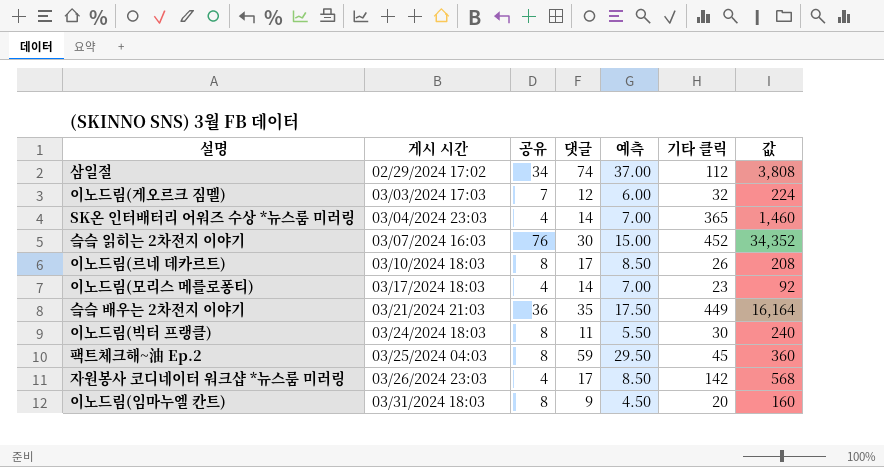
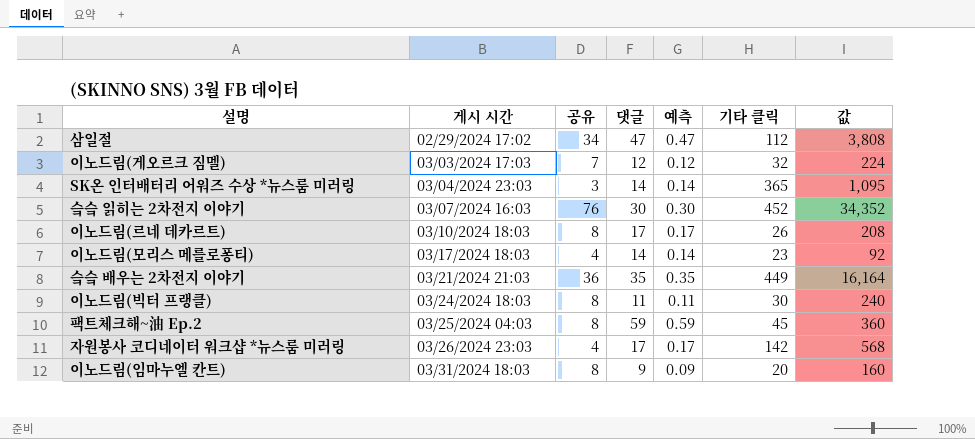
column 예측 | formula: [댓글] * 0.5 -> [댓글] * 0.01
삼일절 | 댓글: 74 -> 47
SK온 인터배터리 어워즈 수상 *뉴스룸 미러링 | 공유: 4 -> 3
SK온 인터배터리 어워즈 수상 *뉴스룸 미러링 | 값: 1,460 -> 1,095

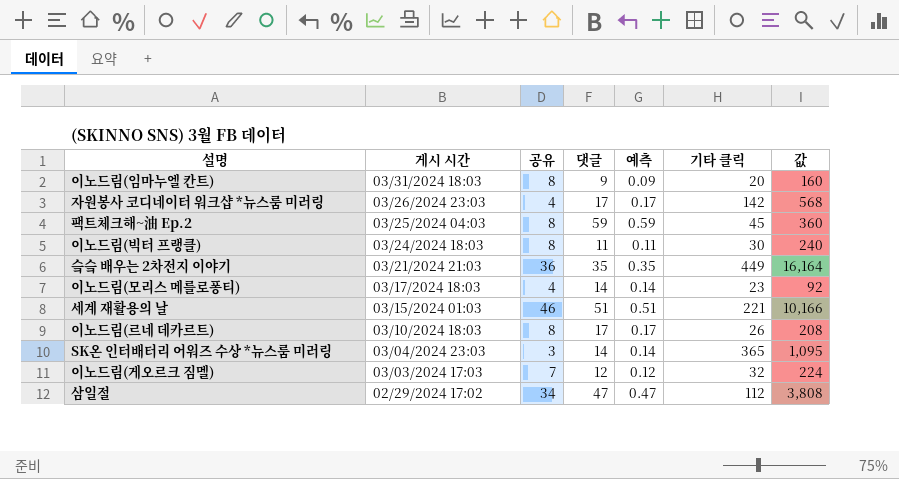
row order: 게시 시간 ascending -> 게시 시간 descending
row 슼슼 읽히는 2차전지 이야기: 03/07/2024 16:03 | 76 | 30 | 0.30 | 452 | 34,352 -> none
row 세계 재활용의 날: none -> 03/15/2024 01:03 | 46 | 51 | 0.51 | 221 | 10,166

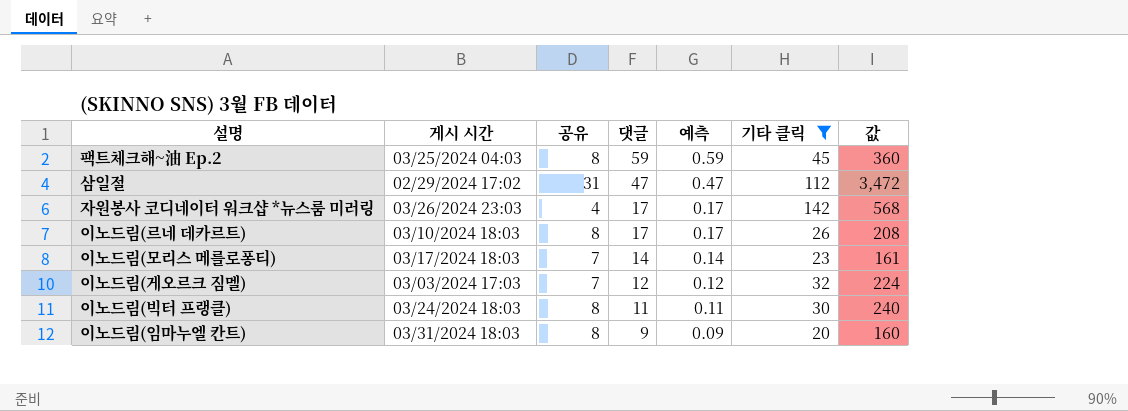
filter: none -> 기타 클릭 <= 142
row order: 게시 시간 descending -> 댓글 descending
삼일절 | 공유: 34 -> 31
삼일절 | 값: 3,808 -> 3,472
이노드림(모리스 메를로퐁티) | 공유: 4 -> 7
이노드림(모리스 메를로퐁티) | 값: 92 -> 161

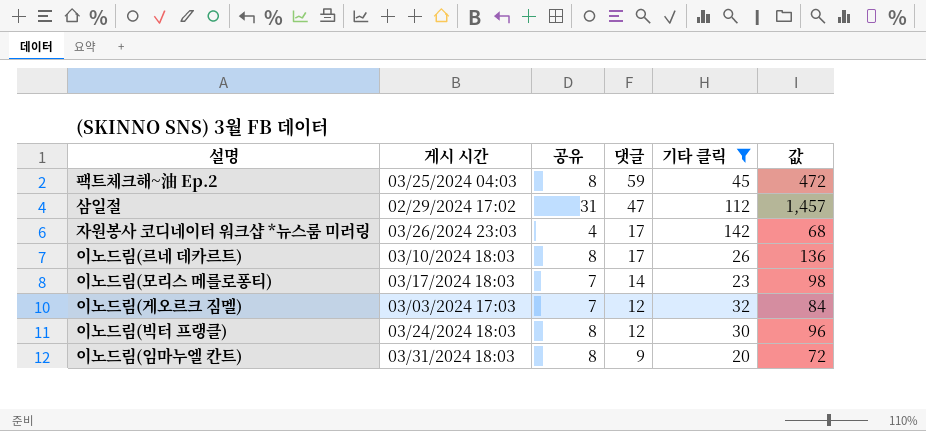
column 예측 | formula: [댓글] * 0.01 -> none
column 값 | formula: [공유] * [기타 클릭] -> [공유] * [댓글]
이노드림(빅터 프랭클) | 댓글: 11 -> 12

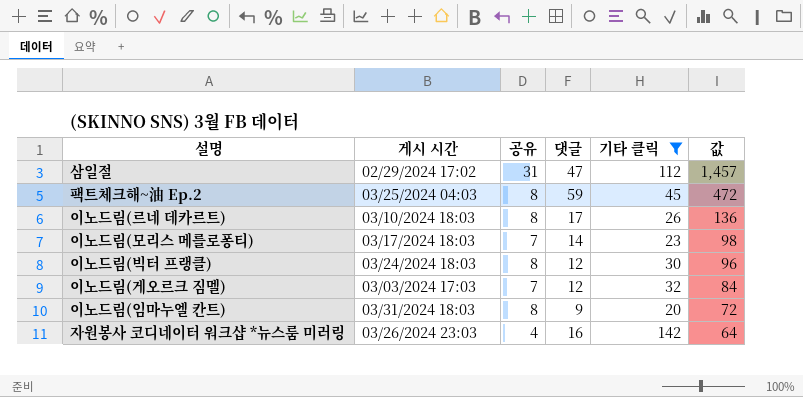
row order: 댓글 descending -> 값 descending
자원봉사 코디네이터 워크샵 *뉴스룸 미러링 | 댓글: 17 -> 16
자원봉사 코디네이터 워크샵 *뉴스룸 미러링 | 값: 68 -> 64

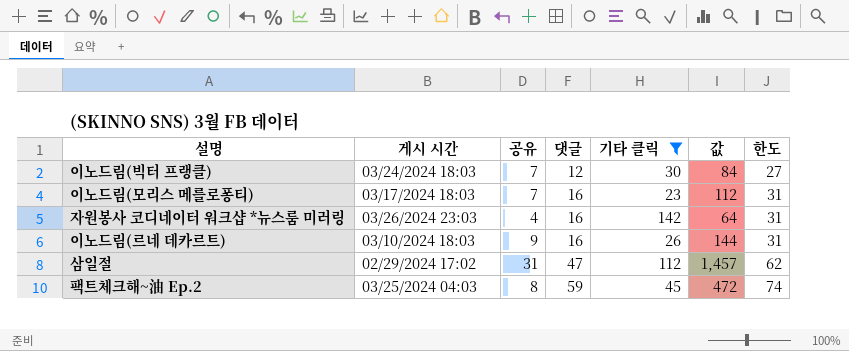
row order: 값 descending -> 댓글 ascending
column 한도 | formula: none -> [댓글] + 15
row 이노드림(게오르크 짐멜): 03/03/2024 17:03 | 7 | 12 | 32 | 84 -> none
row 이노드림(임마누엘 칸트): 03/31/2024 18:03 | 8 | 9 | 20 | 72 -> none
이노드림(빅터 프랭클) | 공유: 8 -> 7
이노드림(빅터 프랭클) | 값: 96 -> 84
이노드림(모리스 메를로퐁티) | 댓글: 14 -> 16
이노드림(모리스 메를로퐁티) | 값: 98 -> 112
이노드림(르네 데카르트) | 공유: 8 -> 9
이노드림(르네 데카르트) | 댓글: 17 -> 16
이노드림(르네 데카르트) | 값: 136 -> 144

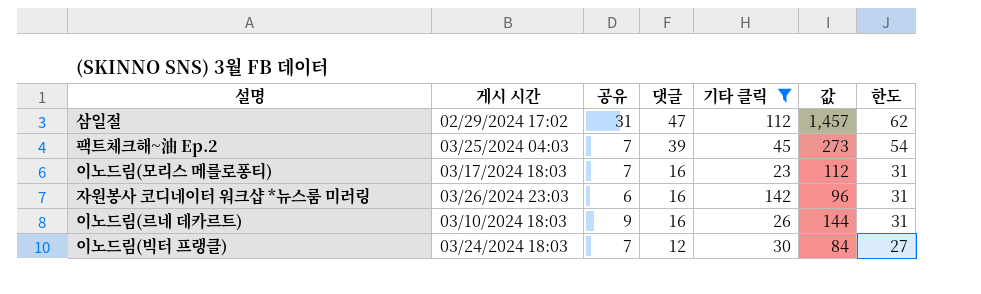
row order: 댓글 ascending -> 댓글 descending
팩트체크해~油 Ep.2 | 공유: 8 -> 7
팩트체크해~油 Ep.2 | 댓글: 59 -> 39
팩트체크해~油 Ep.2 | 값: 472 -> 273
팩트체크해~油 Ep.2 | 한도: 74 -> 54
자원봉사 코디네이터 워크샵 *뉴스룸 미러링 | 공유: 4 -> 6
자원봉사 코디네이터 워크샵 *뉴스룸 미러링 | 값: 64 -> 96

